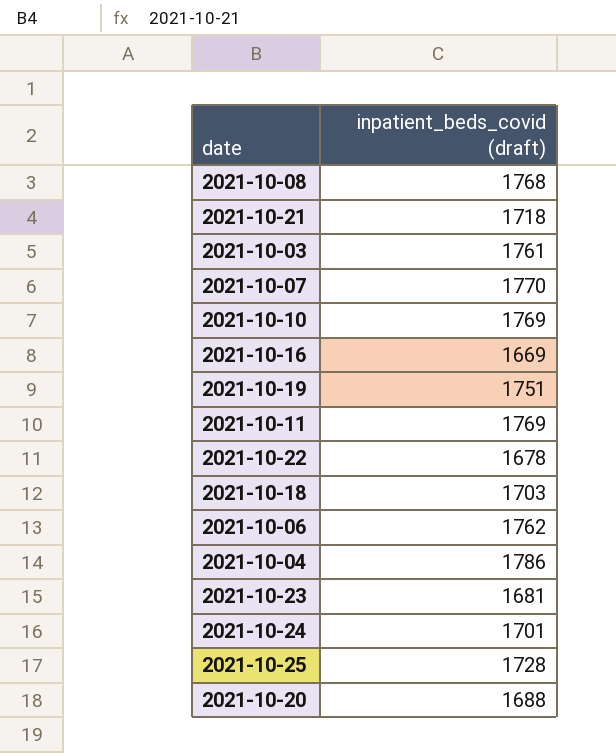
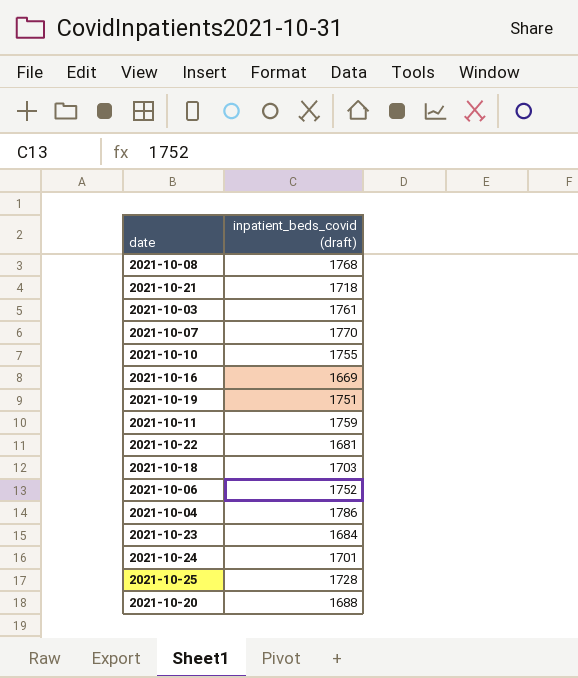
2021-10-10 | inpatient_beds_covid (draft): 1769 -> 1755
2021-10-11 | inpatient_beds_covid (draft): 1769 -> 1759
2021-10-22 | inpatient_beds_covid (draft): 1678 -> 1681
2021-10-06 | inpatient_beds_covid (draft): 1762 -> 1752
2021-10-23 | inpatient_beds_covid (draft): 1681 -> 1684

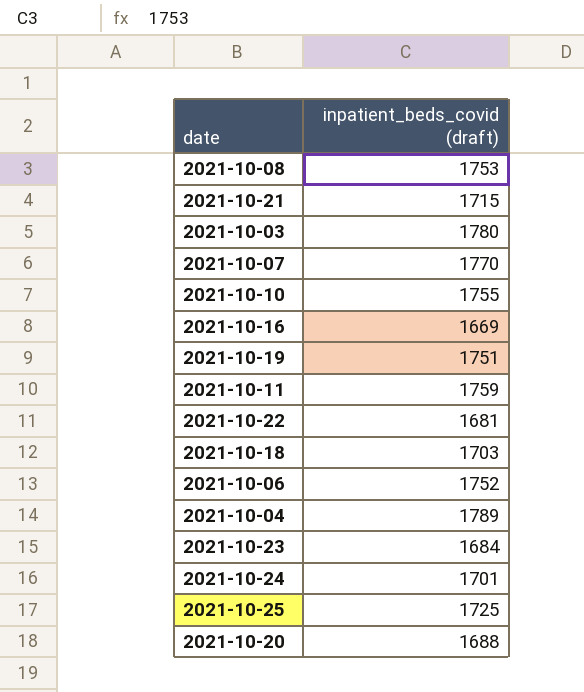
2021-10-08 | inpatient_beds_covid (draft): 1768 -> 1753
2021-10-21 | inpatient_beds_covid (draft): 1718 -> 1715
2021-10-03 | inpatient_beds_covid (draft): 1761 -> 1780
2021-10-04 | inpatient_beds_covid (draft): 1786 -> 1789
2021-10-25 | inpatient_beds_covid (draft): 1728 -> 1725

